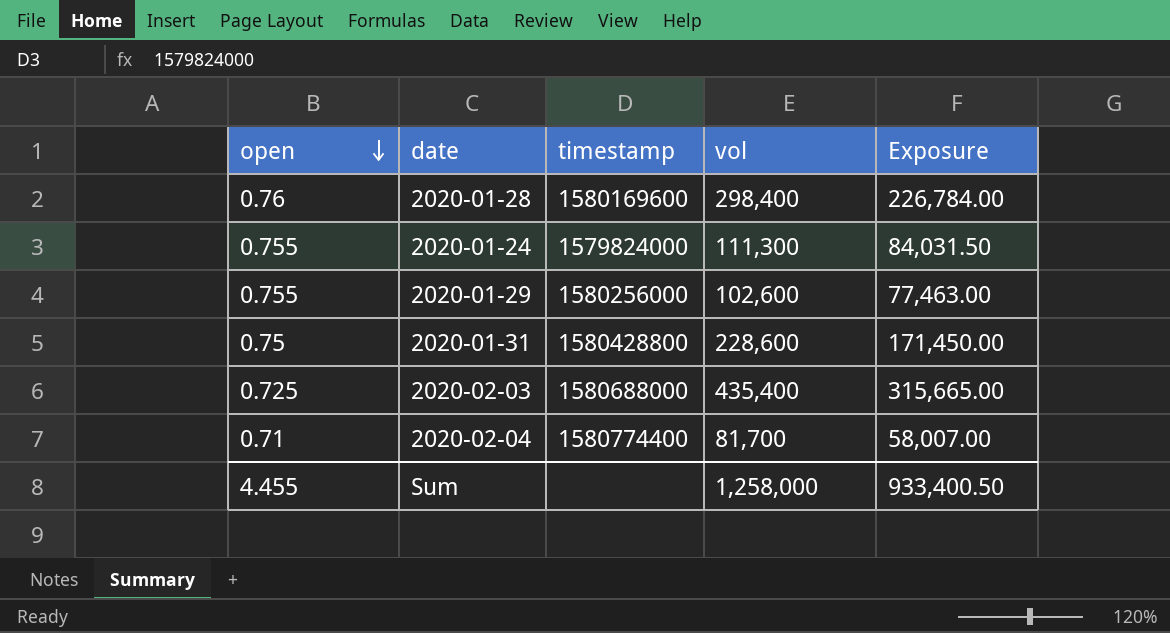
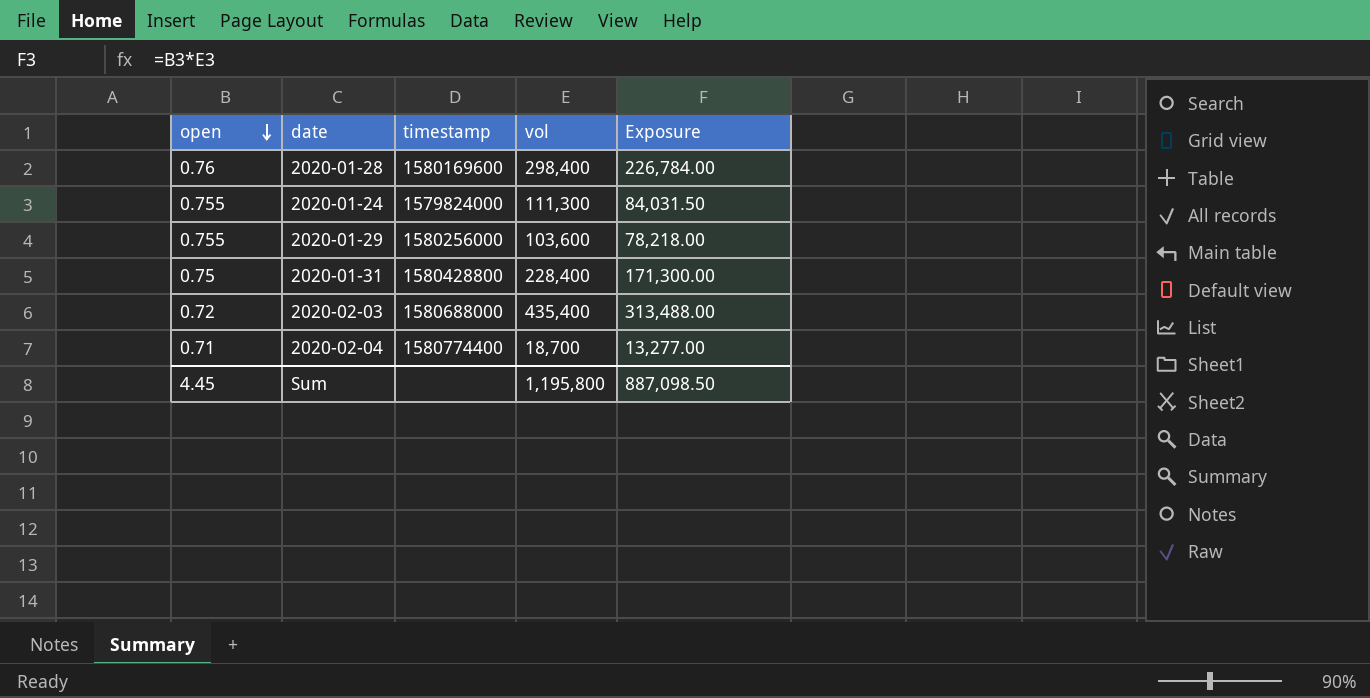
2020-01-29 | vol: 102,600 -> 103,600
2020-01-29 | Exposure: 77,463.00 -> 78,218.00
2020-01-31 | vol: 228,600 -> 228,400
2020-01-31 | Exposure: 171,450.00 -> 171,300.00
2020-02-03 | open: 0.725 -> 0.72
2020-02-03 | Exposure: 315,665.00 -> 313,488.00
2020-02-04 | vol: 81,700 -> 18,700
2020-02-04 | Exposure: 58,007.00 -> 13,277.00
Sum | open: 4.455 -> 4.45
Sum | vol: 1,258,000 -> 1,195,800
Sum | Exposure: 933,400.50 -> 887,098.50

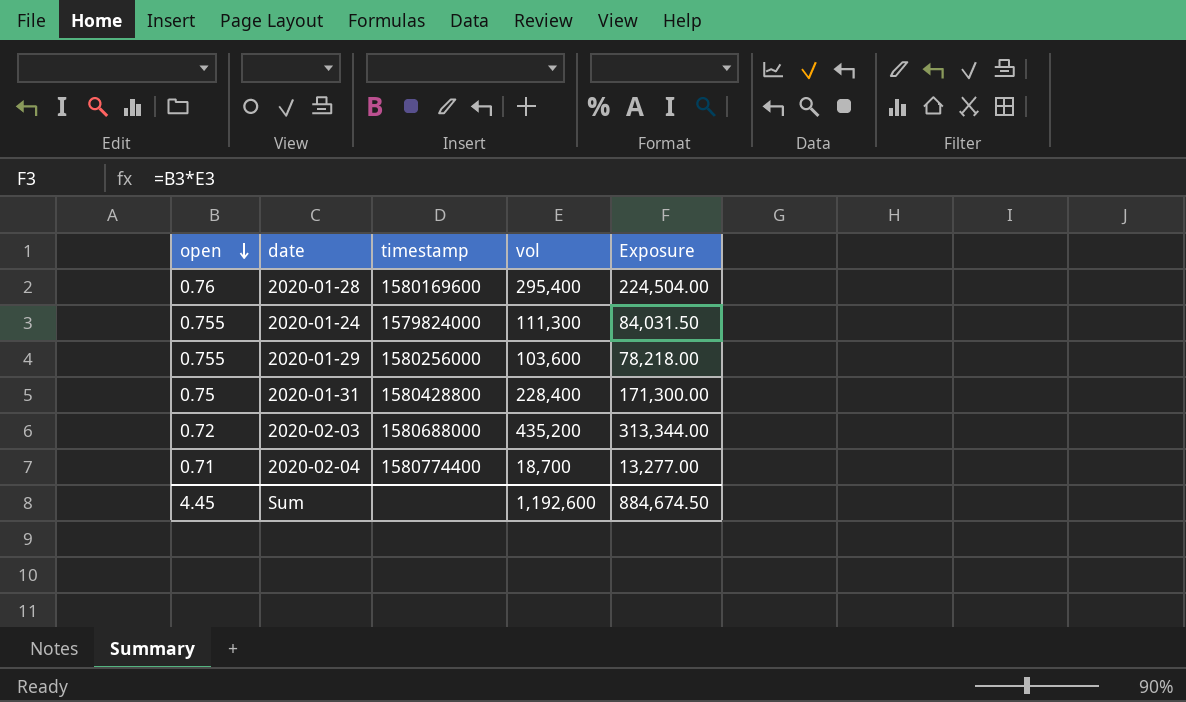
2020-01-28 | vol: 298,400 -> 295,400
2020-01-28 | Exposure: 226,784.00 -> 224,504.00
2020-02-03 | vol: 435,400 -> 435,200
2020-02-03 | Exposure: 313,488.00 -> 313,344.00
Sum | vol: 1,195,800 -> 1,192,600
Sum | Exposure: 887,098.50 -> 884,674.50

